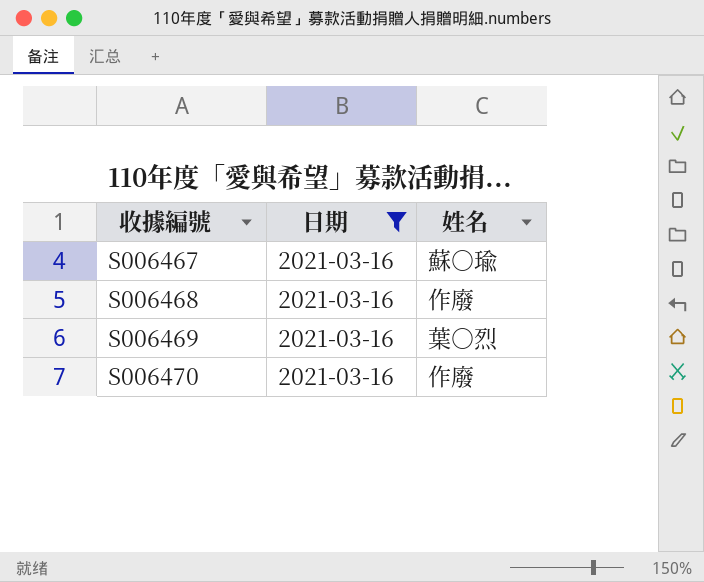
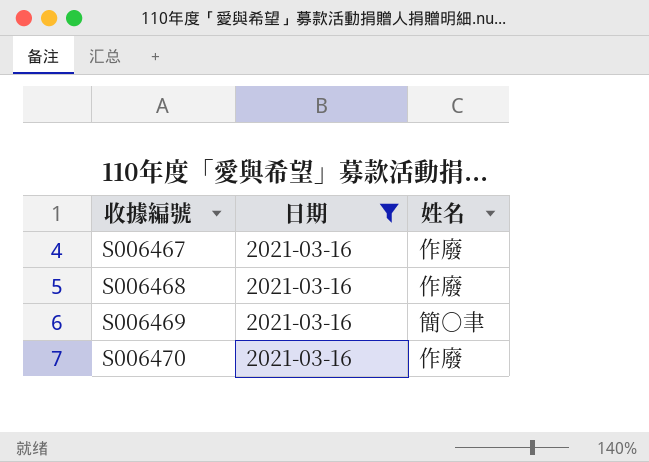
S006467 | 姓名: 蘇○瑜 -> 作廢
S006469 | 姓名: 葉○烈 -> 簡○聿

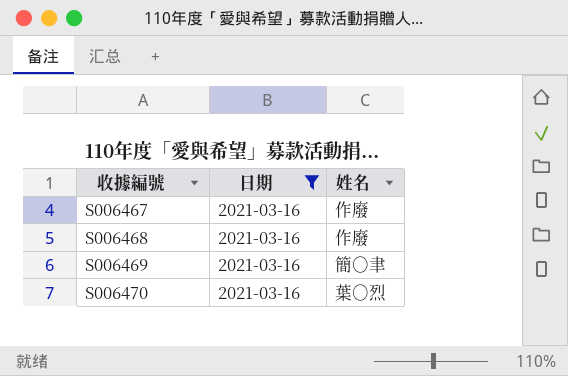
S006470 | 姓名: 作廢 -> 葉○烈

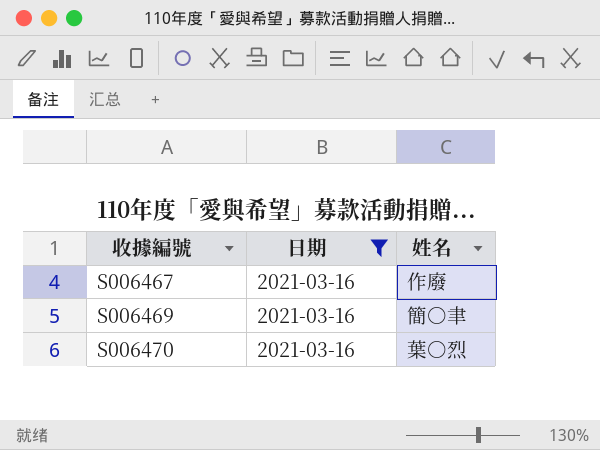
row S006468: 2021-03-16 | 作廢 -> none

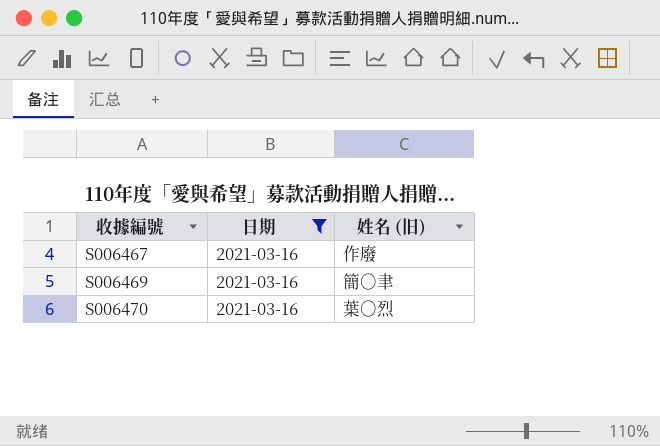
column name: 姓名 -> 姓名 (旧)

